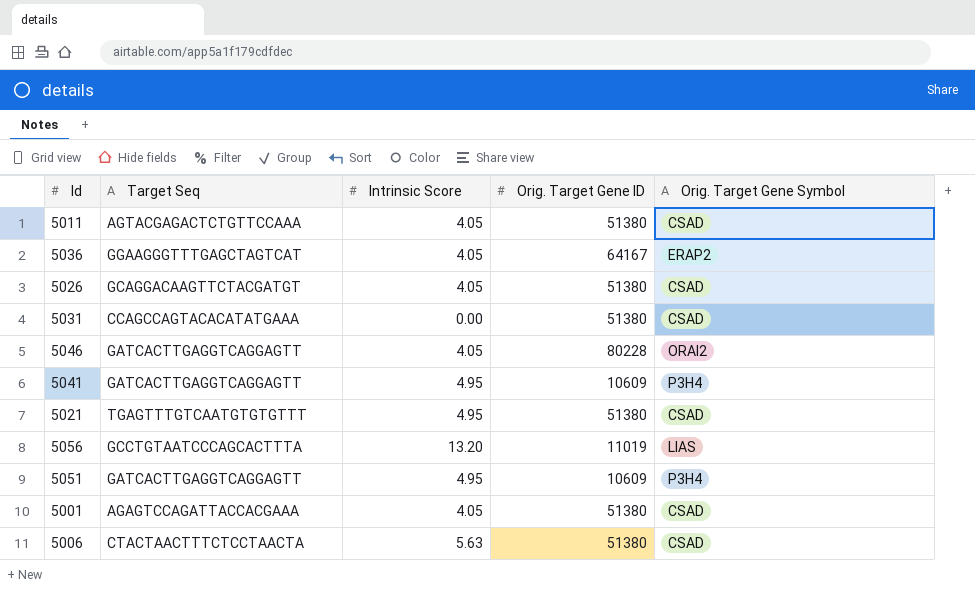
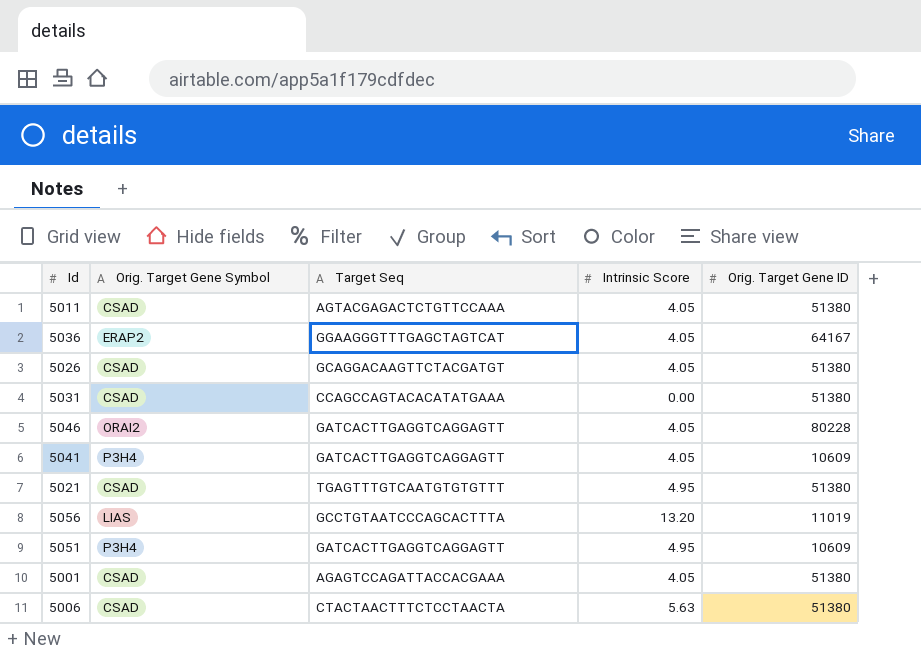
column Orig. Target Gene Symbol | position: 5 -> 2
5041 | Intrinsic Score: 4.95 -> 4.05

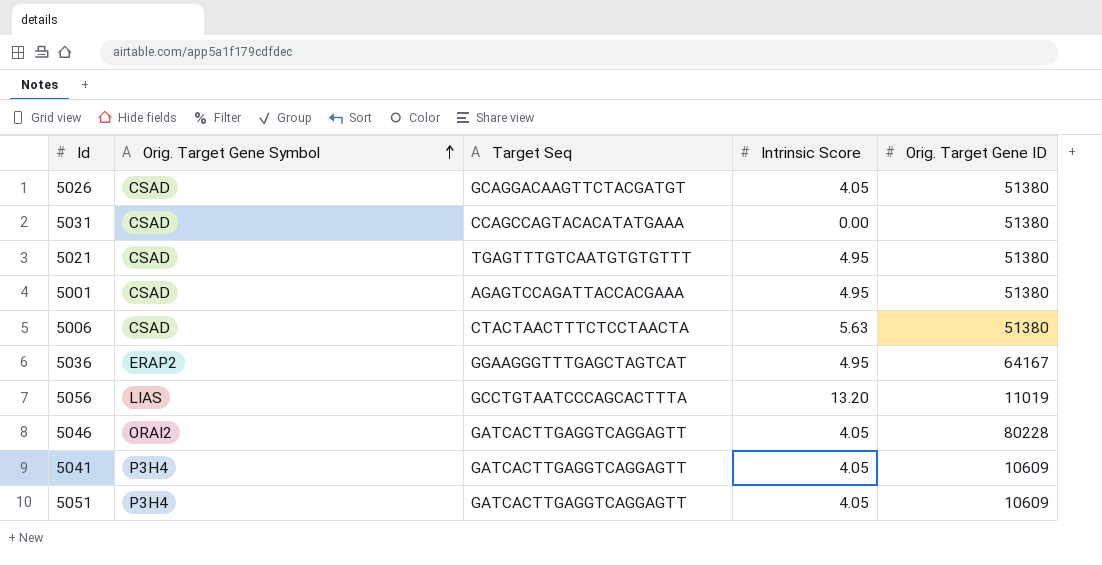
row order: none -> Orig. Target Gene Symbol ascending
row 5011: CSAD | AGTACGAGACTCTGTTCCAAA | 4.05 | 51380 -> none
5001 | Intrinsic Score: 4.05 -> 4.95
5036 | Intrinsic Score: 4.05 -> 4.95
5051 | Intrinsic Score: 4.95 -> 4.05

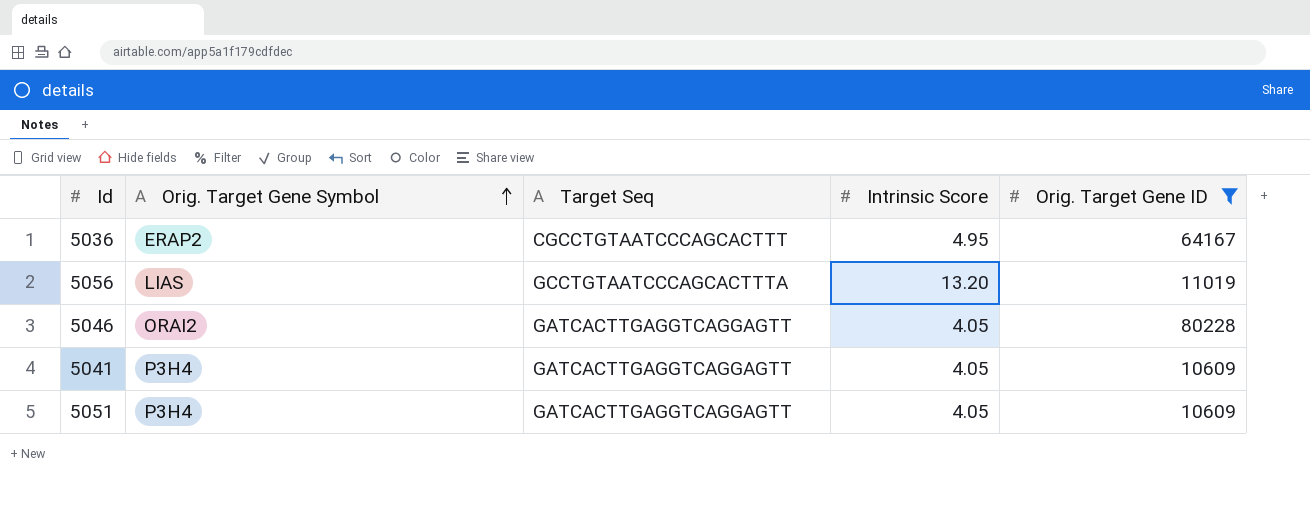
filter: none -> Orig. Target Gene ID != 51380
5036 | Target Seq: GGAAGGGTTTGAGCTAGTCAT -> CGCCTGTAATCCCAGCACTTT

